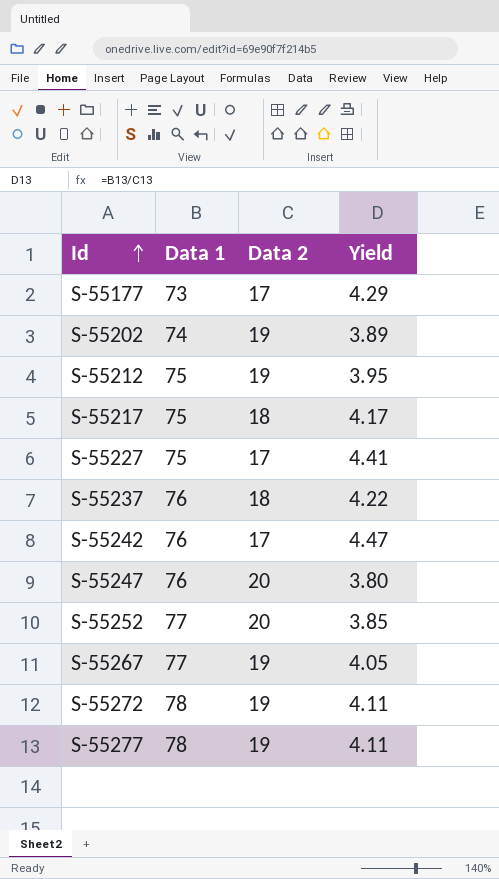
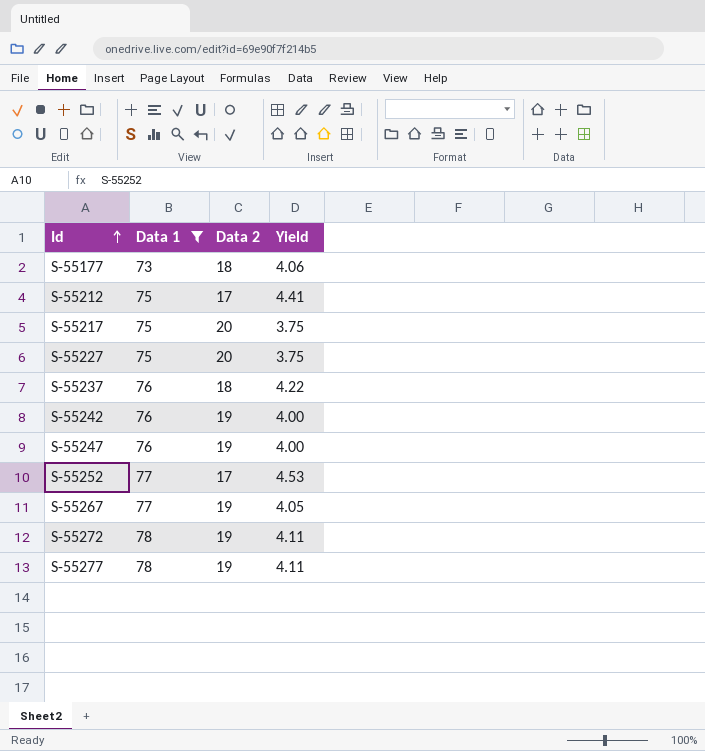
filter: none -> Data 1 != 74
S-55177 | Data 2: 17 -> 18
S-55177 | Yield: 4.29 -> 4.06
S-55212 | Data 2: 19 -> 17
S-55212 | Yield: 3.95 -> 4.41
S-55217 | Data 2: 18 -> 20
S-55217 | Yield: 4.17 -> 3.75
S-55227 | Data 2: 17 -> 20
S-55227 | Yield: 4.41 -> 3.75
S-55242 | Data 2: 17 -> 19
S-55242 | Yield: 4.47 -> 4.00
S-55247 | Data 2: 20 -> 19
S-55247 | Yield: 3.80 -> 4.00
S-55252 | Data 2: 20 -> 17
S-55252 | Yield: 3.85 -> 4.53

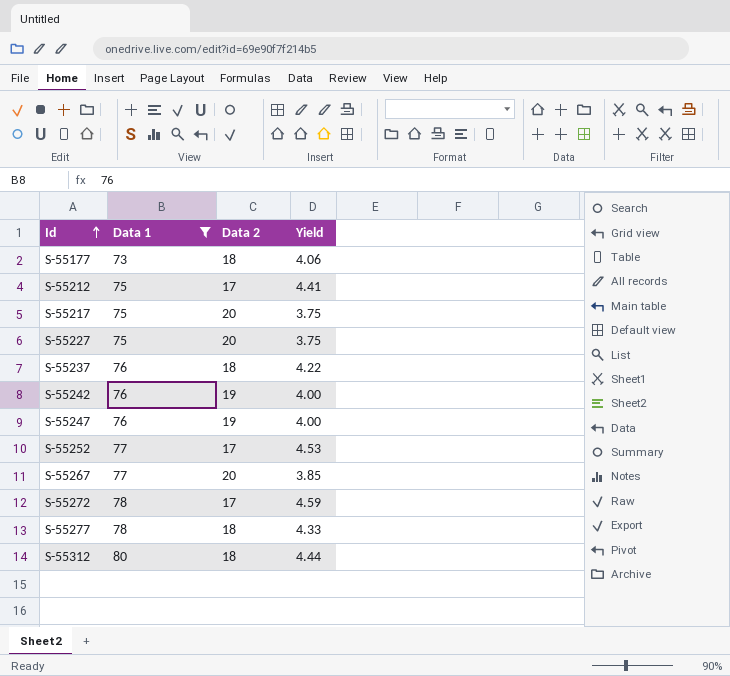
S-55267 | Data 2: 19 -> 20
S-55267 | Yield: 4.05 -> 3.85
S-55272 | Data 2: 19 -> 17
S-55272 | Yield: 4.11 -> 4.59
S-55277 | Data 2: 19 -> 18
S-55277 | Yield: 4.11 -> 4.33
row S-55312: none -> 80 | 18 | 4.44

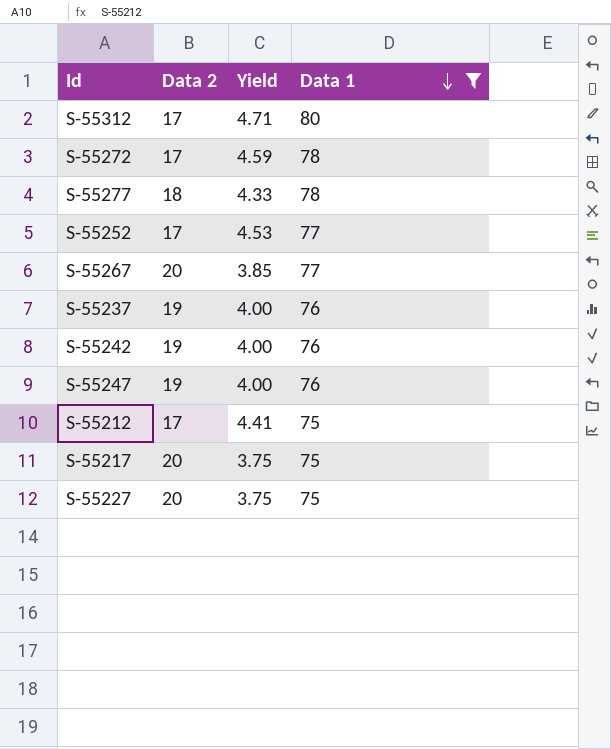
row order: Id ascending -> Data 1 descending
column Data 1 | position: 2 -> 4
row S-55177: 73 | 18 | 4.06 -> none
S-55312 | Data 2: 18 -> 17
S-55312 | Yield: 4.44 -> 4.71
S-55237 | Data 2: 18 -> 19
S-55237 | Yield: 4.22 -> 4.00

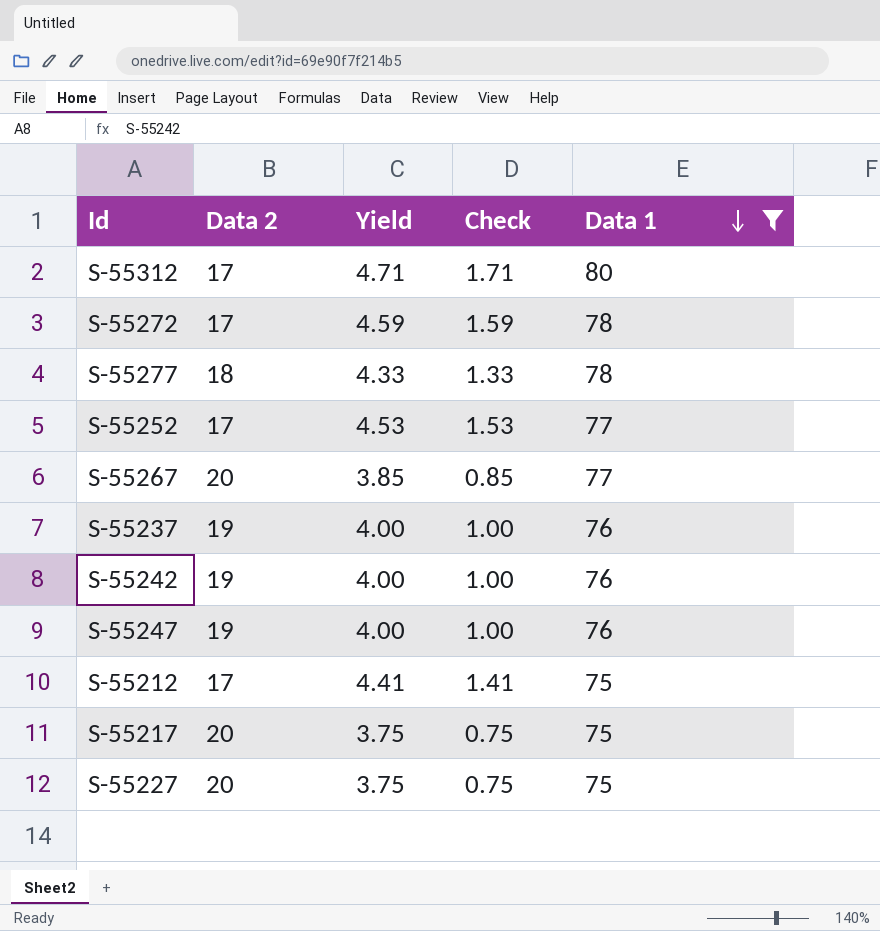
column Check | formula: none -> [Yield] - 3

